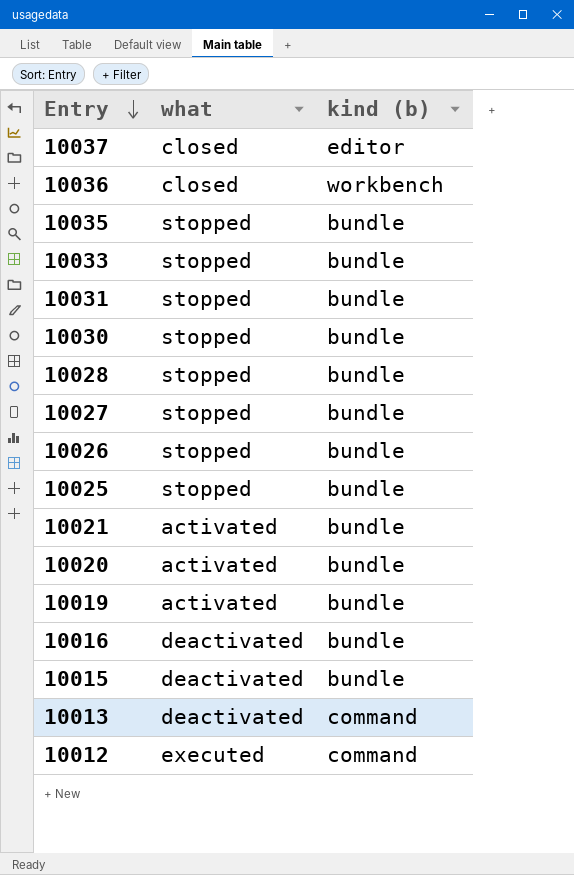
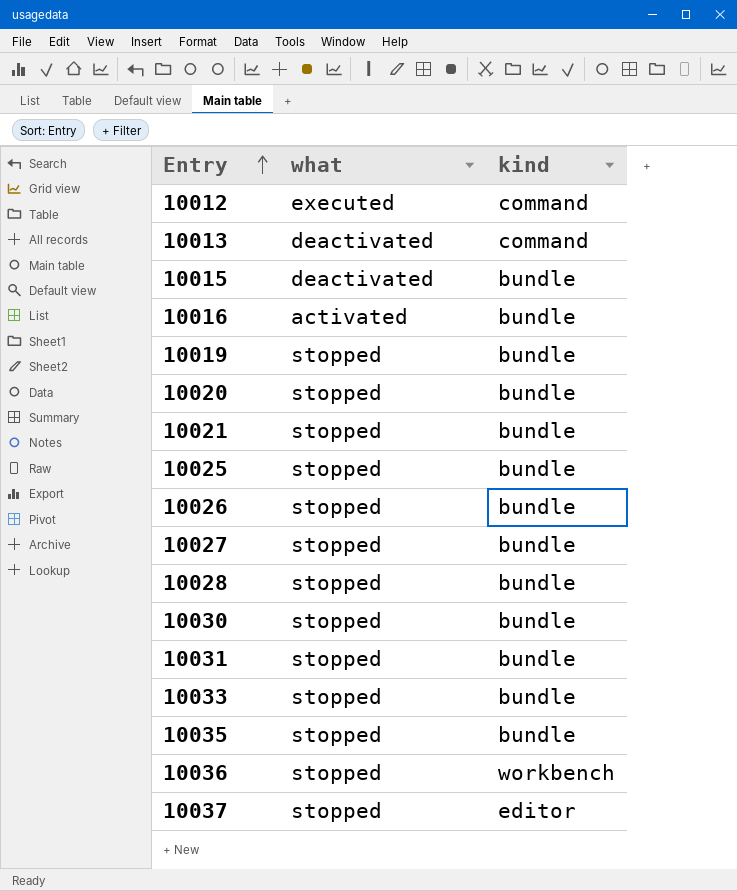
row order: Entry descending -> Entry ascending
column name: kind (b) -> kind
10016 | what: deactivated -> activated
10019 | what: activated -> stopped
10020 | what: activated -> stopped
10021 | what: activated -> stopped
10036 | what: closed -> stopped
10037 | what: closed -> stopped

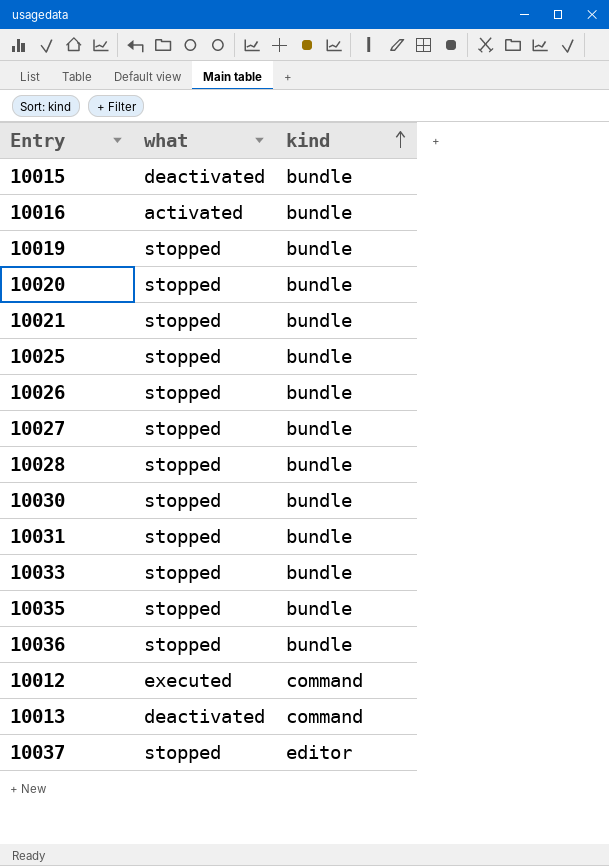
row order: Entry ascending -> kind ascending
10036 | kind: workbench -> bundle

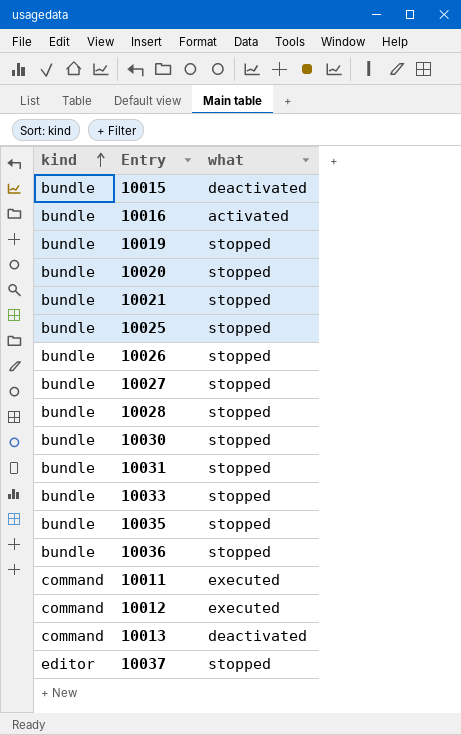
column kind | position: 3 -> 1
row 10011: none -> command | executed

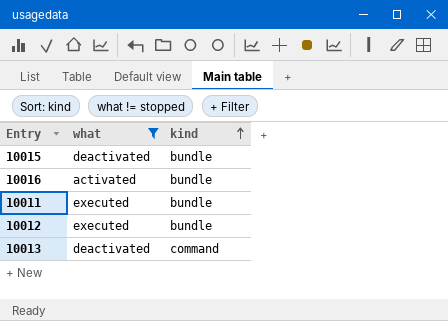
filter: none -> what != stopped
column kind | position: 1 -> 3
10011 | kind: command -> bundle
10012 | kind: command -> bundle

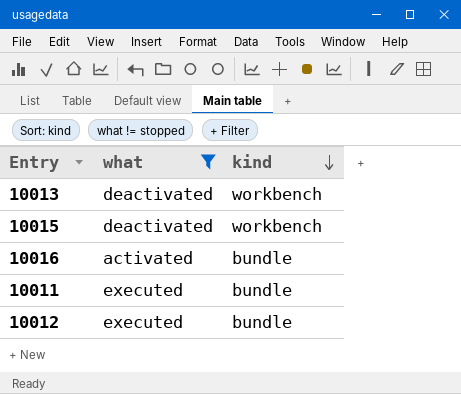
row order: kind ascending -> kind descending
10013 | kind: command -> workbench
10015 | kind: bundle -> workbench

